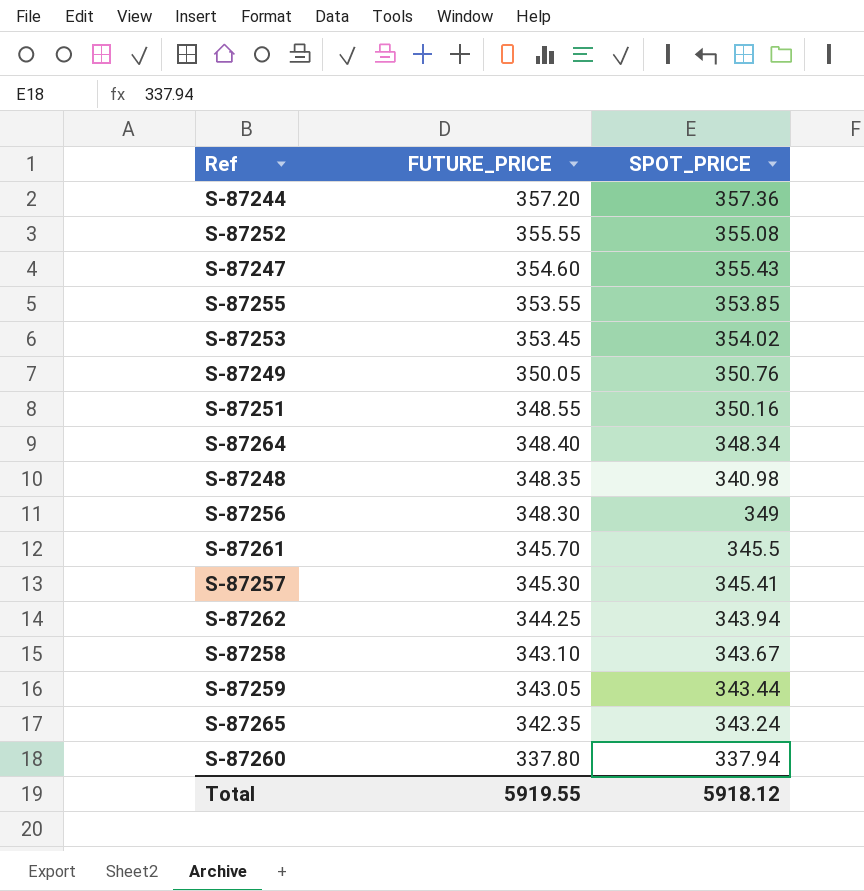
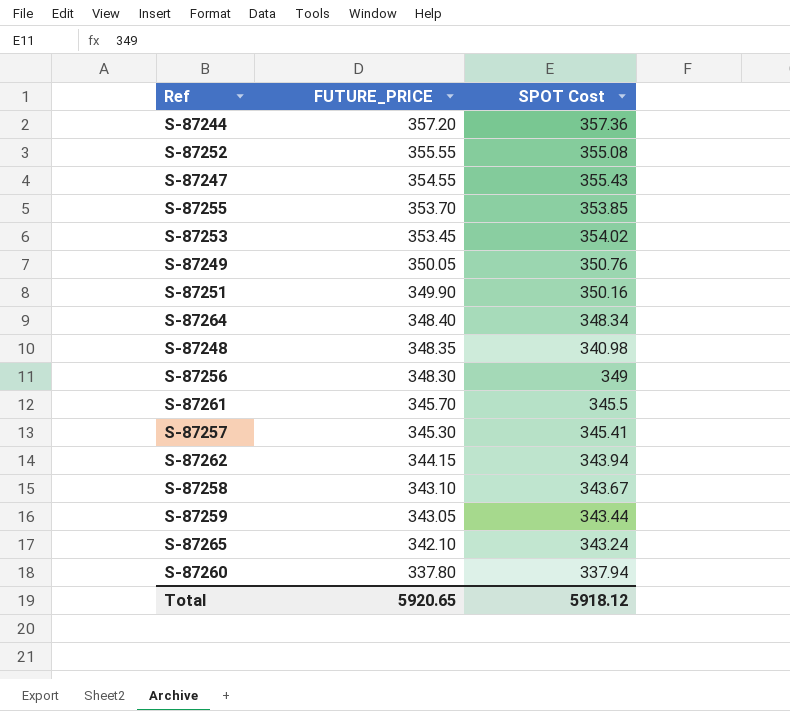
column name: SPOT_PRICE -> SPOT Cost
S-87247 | FUTURE_PRICE: 354.60 -> 354.55
S-87255 | FUTURE_PRICE: 353.55 -> 353.70
S-87251 | FUTURE_PRICE: 348.55 -> 349.90
S-87262 | FUTURE_PRICE: 344.25 -> 344.15
S-87265 | FUTURE_PRICE: 342.35 -> 342.10
Total | FUTURE_PRICE: 5919.55 -> 5920.65

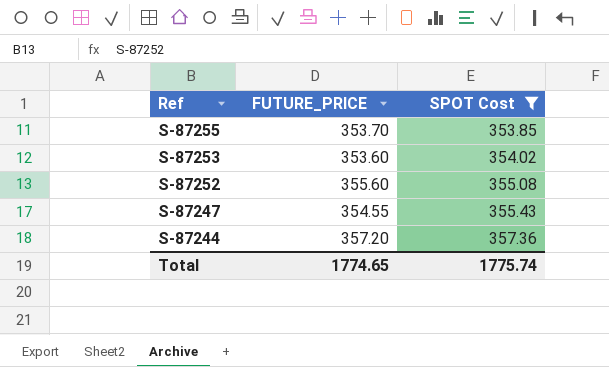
filter: none -> SPOT Cost >= 353.85
row order: FUTURE_PRICE descending -> Ref descending
S-87253 | FUTURE_PRICE: 353.45 -> 353.60
S-87252 | FUTURE_PRICE: 355.55 -> 355.60
Total | FUTURE_PRICE: 5920.65 -> 1774.65
Total | SPOT Cost: 5918.12 -> 1775.74

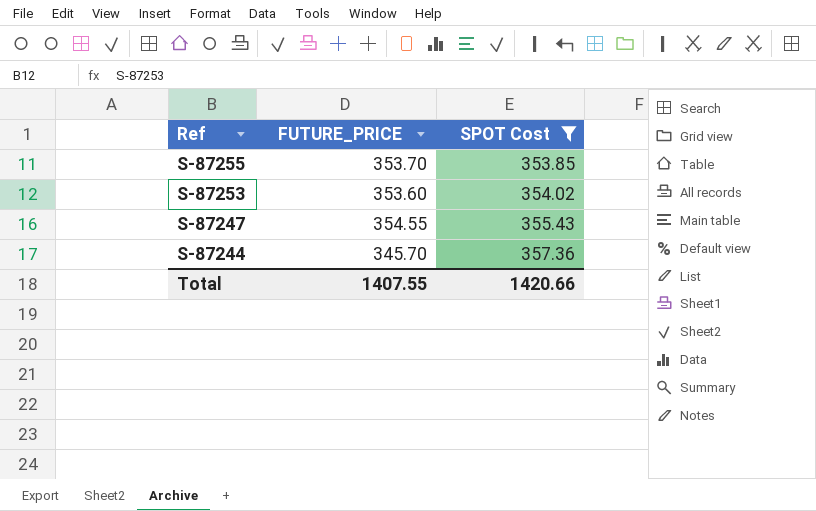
row S-87252: 355.60 | 355.08 -> none
S-87244 | FUTURE_PRICE: 357.20 -> 345.70
Total | FUTURE_PRICE: 1774.65 -> 1407.55
Total | SPOT Cost: 1775.74 -> 1420.66

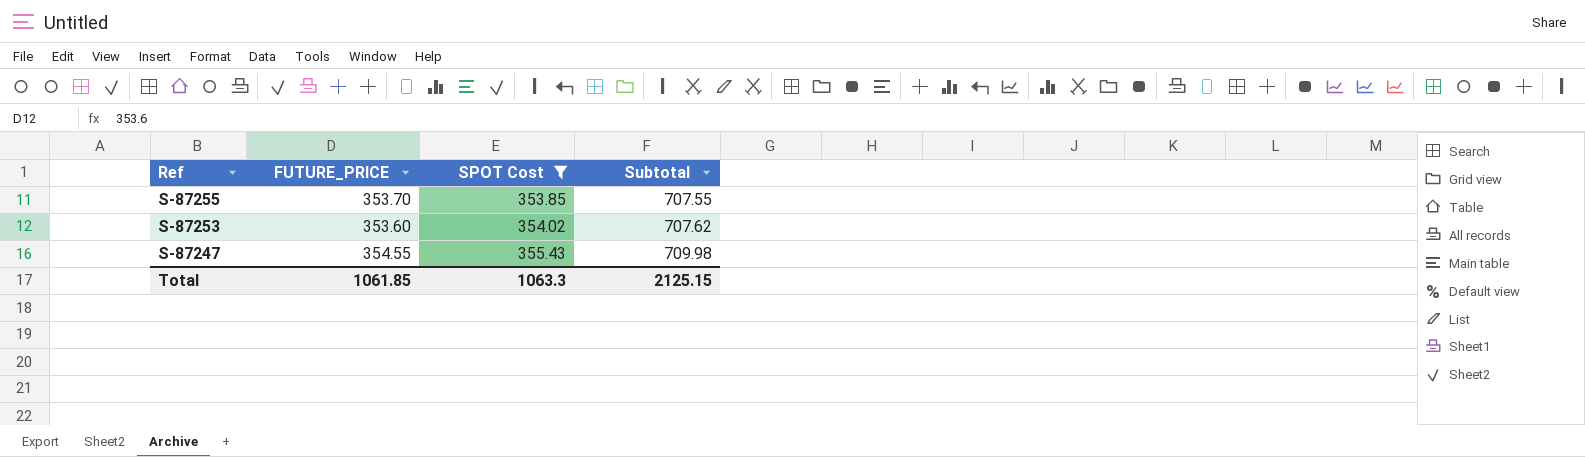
column Subtotal | formula: none -> [FUTURE_PRICE] + [SPOT Cost]
row S-87244: 345.70 | 357.36 -> none
Total | FUTURE_PRICE: 1407.55 -> 1061.85
Total | SPOT Cost: 1420.66 -> 1063.3

